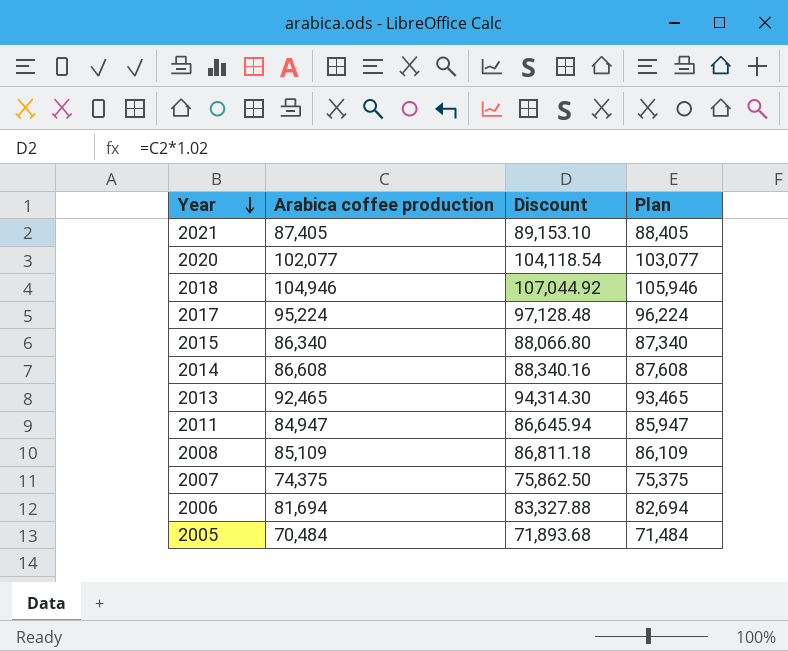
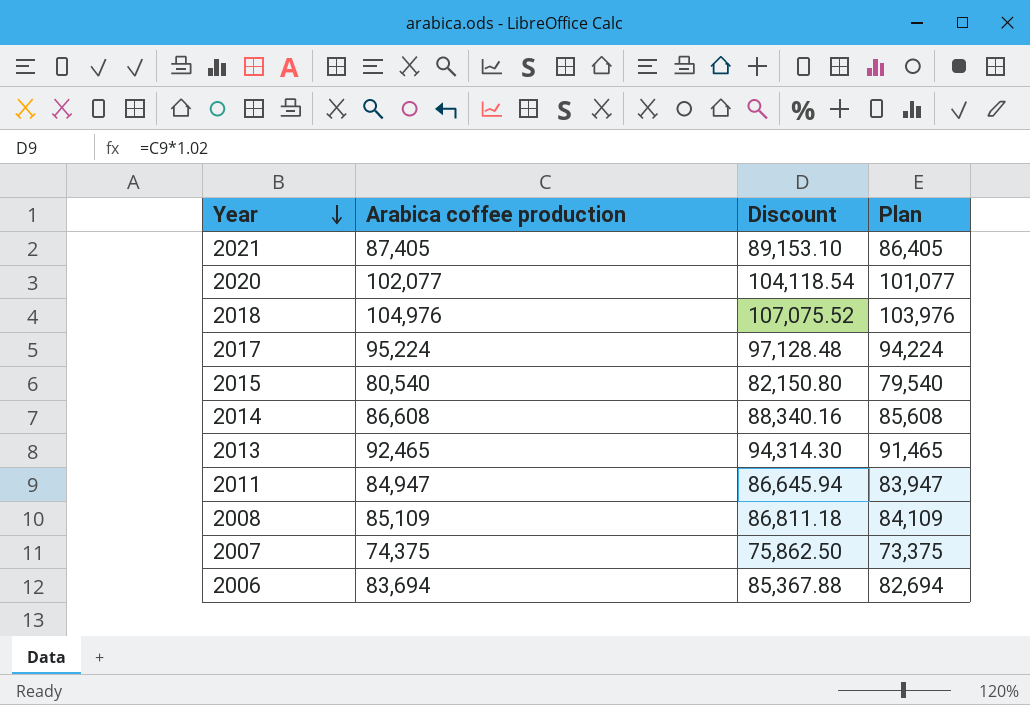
column Plan | formula: [Arabica coffee production] + 1000 -> [Arabica coffee production] - 1000
row 2005: 70,484 | 71,893.68 | 71,484 -> none
2018 | Arabica coffee production: 104,946 -> 104,976
2018 | Discount: 107,044.92 -> 107,075.52
2015 | Arabica coffee production: 86,340 -> 80,540
2015 | Discount: 88,066.80 -> 82,150.80
2006 | Arabica coffee production: 81,694 -> 83,694
2006 | Discount: 83,327.88 -> 85,367.88

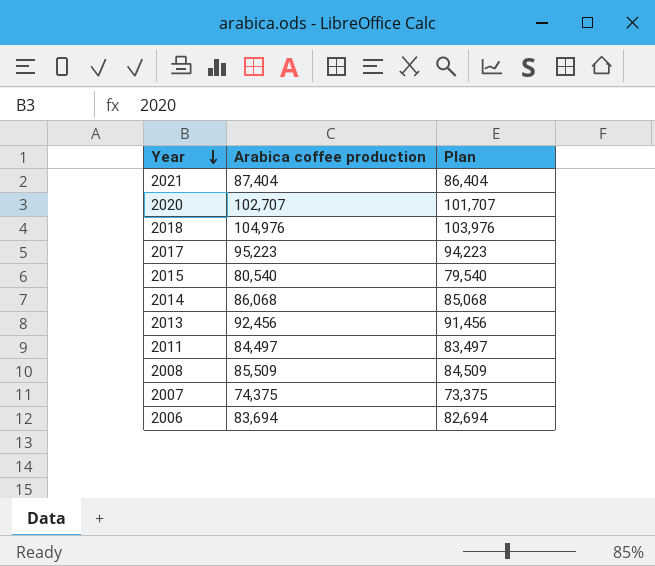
column Discount | formula: [Arabica coffee production] * 1.02 -> none
2021 | Arabica coffee production: 87,405 -> 87,404
2021 | Plan: 86,405 -> 86,404
2020 | Arabica coffee production: 102,077 -> 102,707
2020 | Plan: 101,077 -> 101,707
2017 | Arabica coffee production: 95,224 -> 95,223
2017 | Plan: 94,224 -> 94,223
2014 | Arabica coffee production: 86,608 -> 86,068
2014 | Plan: 85,608 -> 85,068
2013 | Arabica coffee production: 92,465 -> 92,456
2013 | Plan: 91,465 -> 91,456
2011 | Arabica coffee production: 84,947 -> 84,497
2011 | Plan: 83,947 -> 83,497
2008 | Arabica coffee production: 85,109 -> 85,509
2008 | Plan: 84,109 -> 84,509

